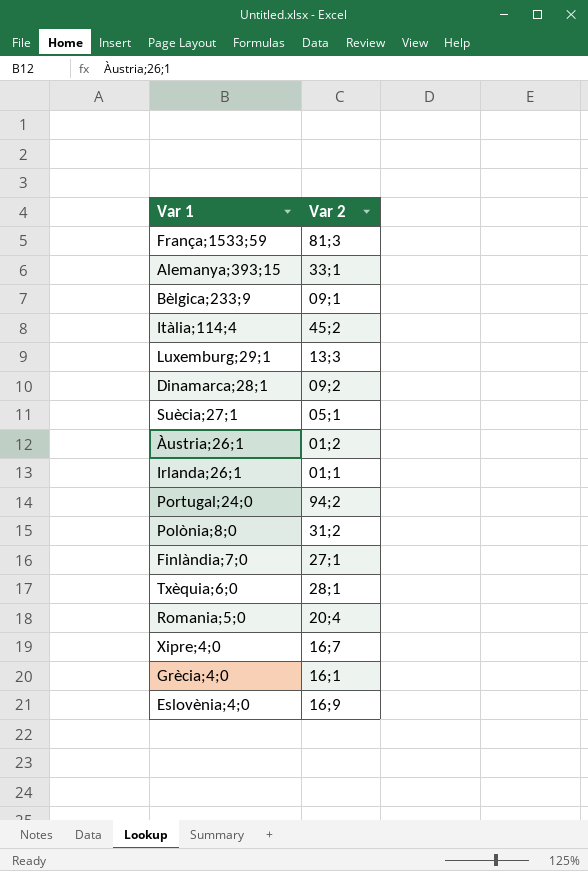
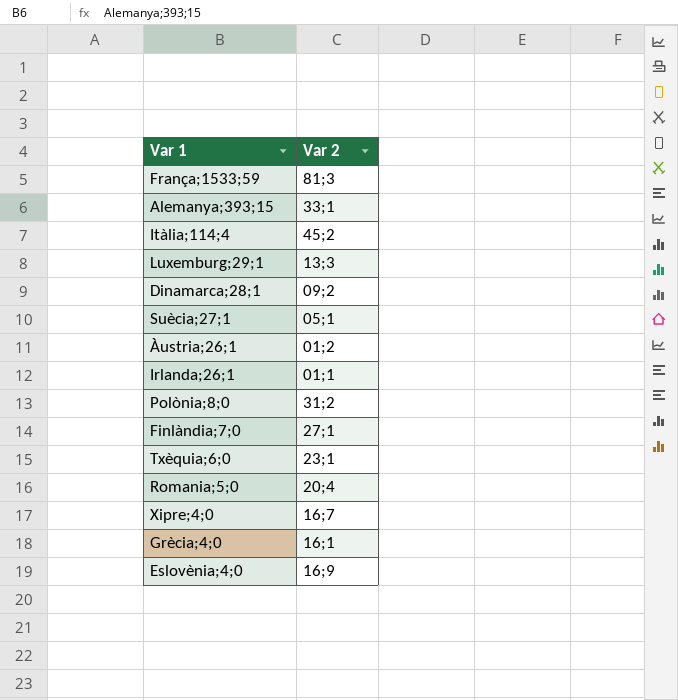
row Bèlgica;233;9: 09;1 -> none
row Portugal;24;0: 94;2 -> none
Txèquia;6;0 | Var 2: 28;1 -> 23;1

